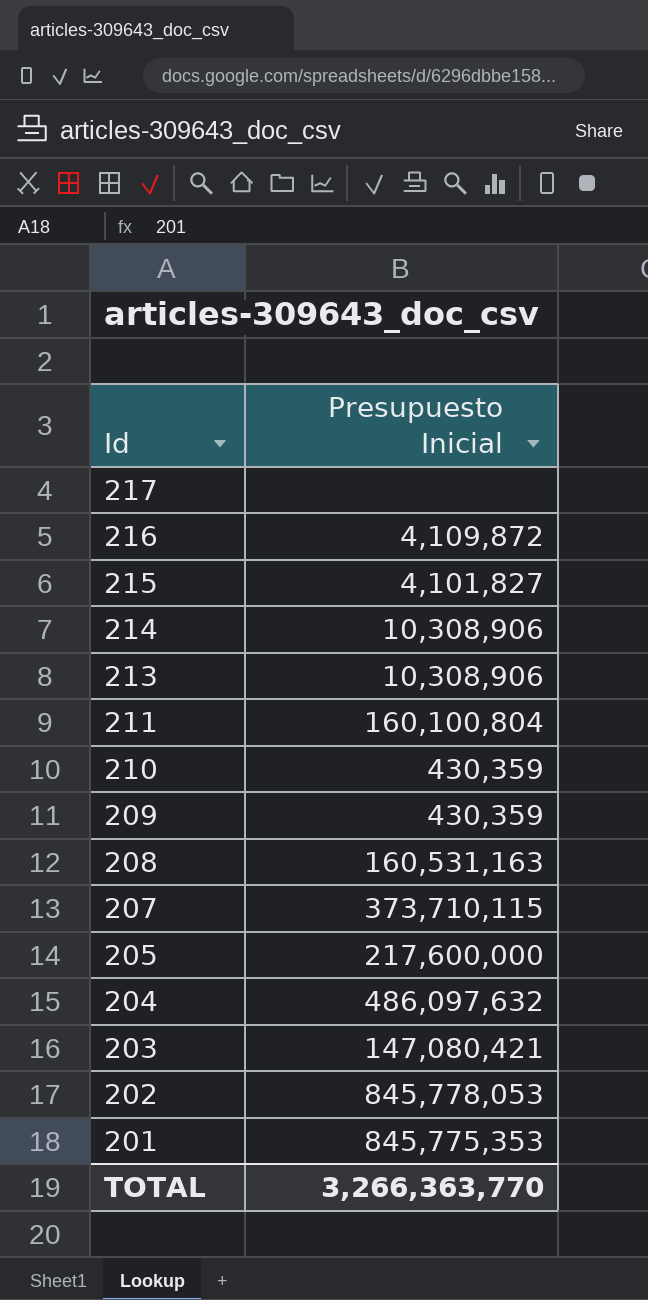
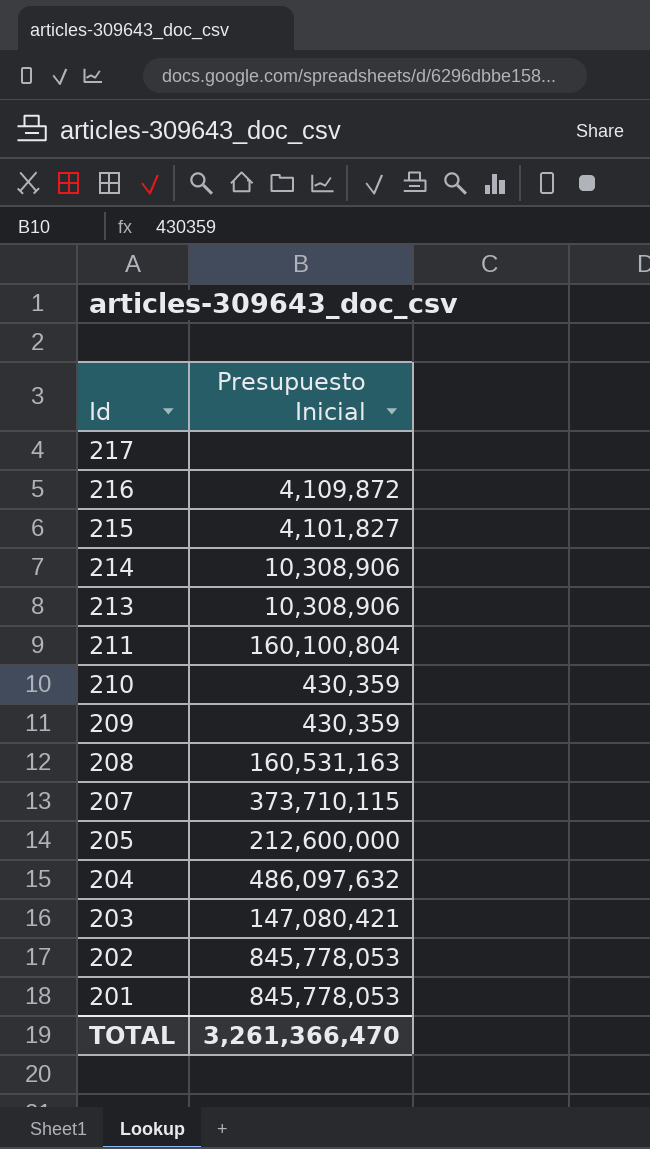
205 | Presupuesto Inicial: 217,600,000 -> 212,600,000
201 | Presupuesto Inicial: 845,775,353 -> 845,778,053
TOTAL | Presupuesto Inicial: 3,266,363,770 -> 3,261,366,470

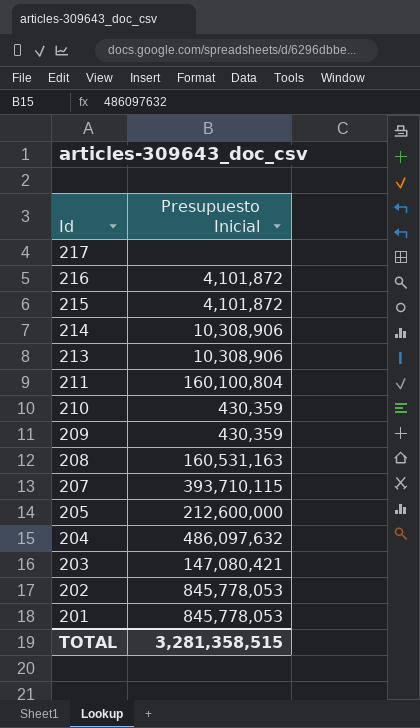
216 | Presupuesto Inicial: 4,109,872 -> 4,101,872
215 | Presupuesto Inicial: 4,101,827 -> 4,101,872
207 | Presupuesto Inicial: 373,710,115 -> 393,710,115
TOTAL | Presupuesto Inicial: 3,261,366,470 -> 3,281,358,515

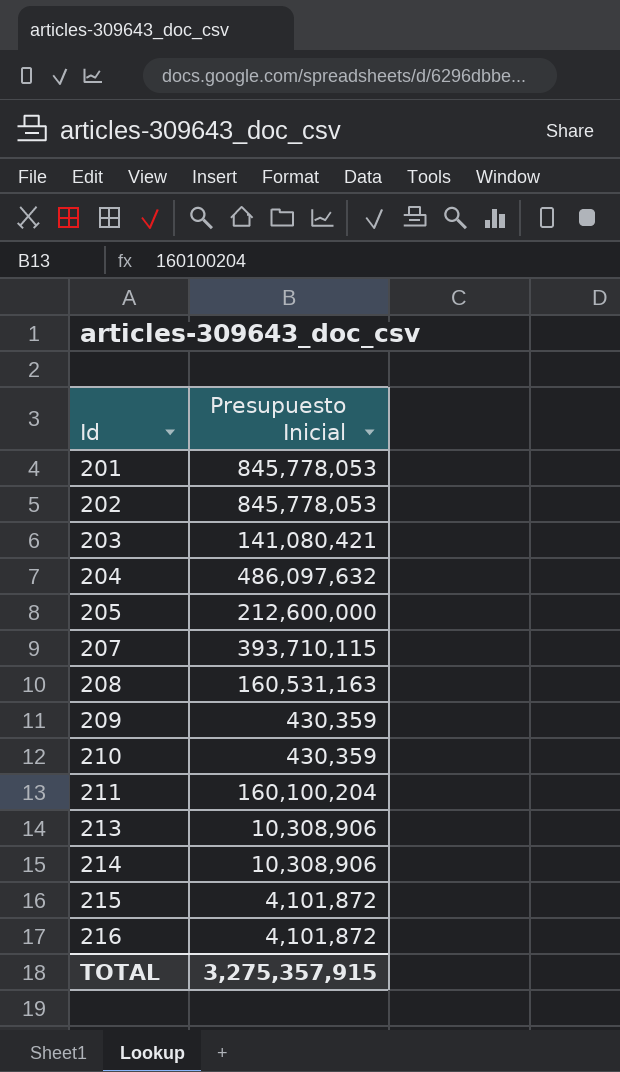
row order: Id descending -> Id ascending
row 217: none -> none
203 | Presupuesto Inicial: 147,080,421 -> 141,080,421
211 | Presupuesto Inicial: 160,100,804 -> 160,100,204
TOTAL | Presupuesto Inicial: 3,281,358,515 -> 3,275,357,915

